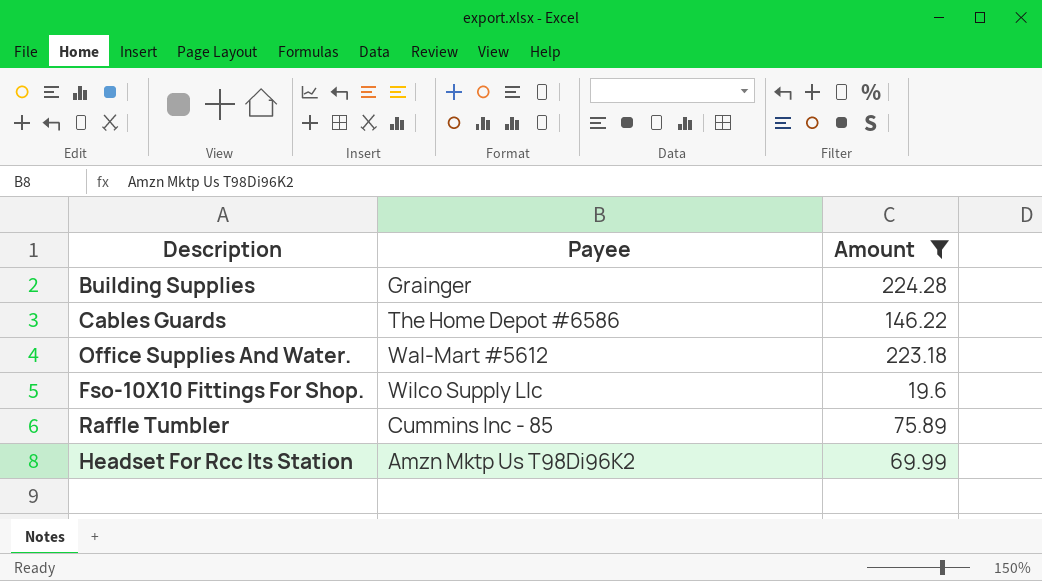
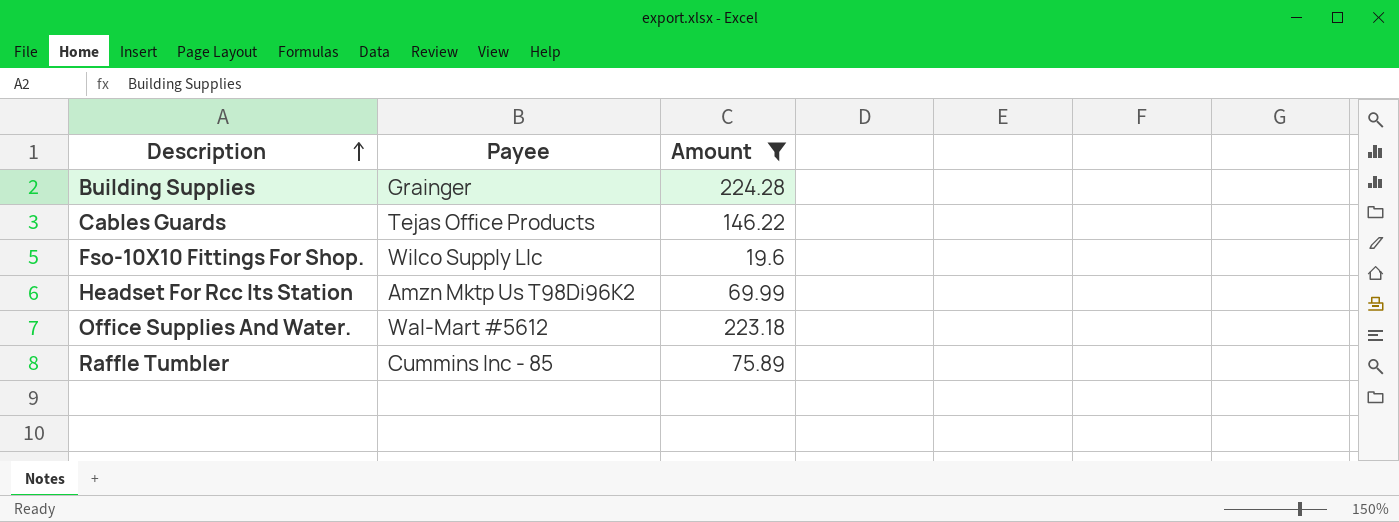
row order: none -> Description ascending
Cables Guards | Payee: The Home Depot #6586 -> Tejas Office Products

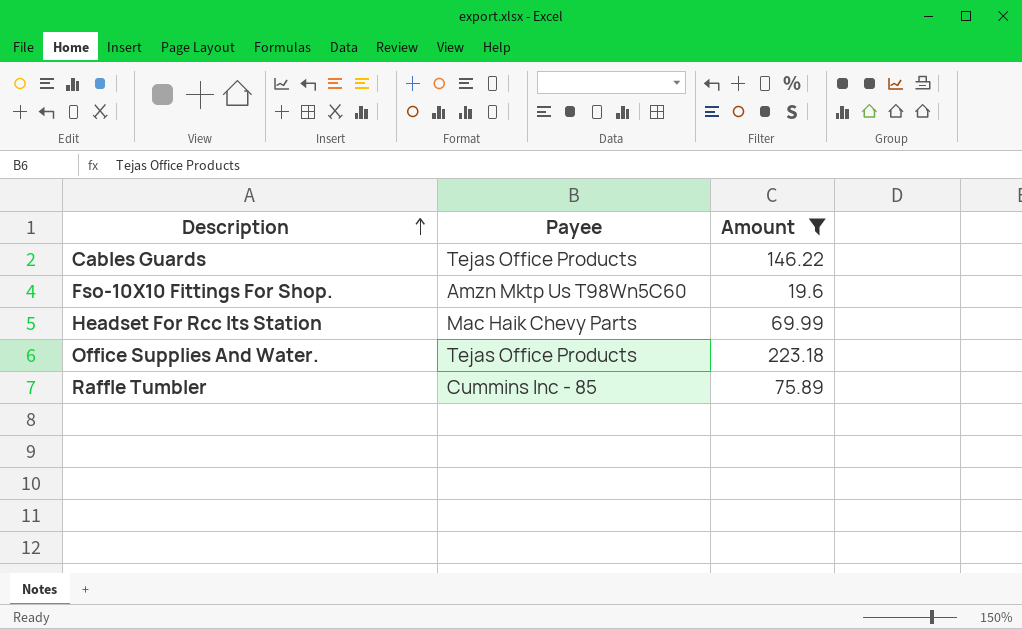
row Building Supplies: Grainger | 224.28 -> none
Fso-10X10 Fittings For Shop. | Payee: Wilco Supply Llc -> Amzn Mktp Us T98Wn5C60
Headset For Rcc Its Station | Payee: Amzn Mktp Us T98Di96K2 -> Mac Haik Chevy Parts
Office Supplies And Water. | Payee: Wal-Mart #5612 -> Tejas Office Products

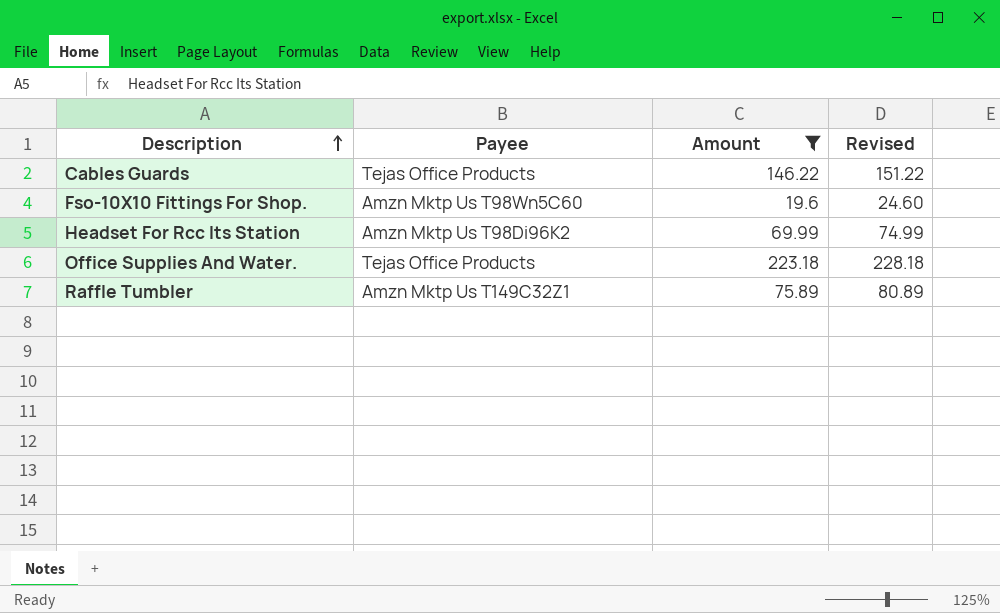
column Revised | formula: none -> [Amount] + 5
Headset For Rcc Its Station | Payee: Mac Haik Chevy Parts -> Amzn Mktp Us T98Di96K2
Raffle Tumbler | Payee: Cummins Inc - 85 -> Amzn Mktp Us T149C32Z1

